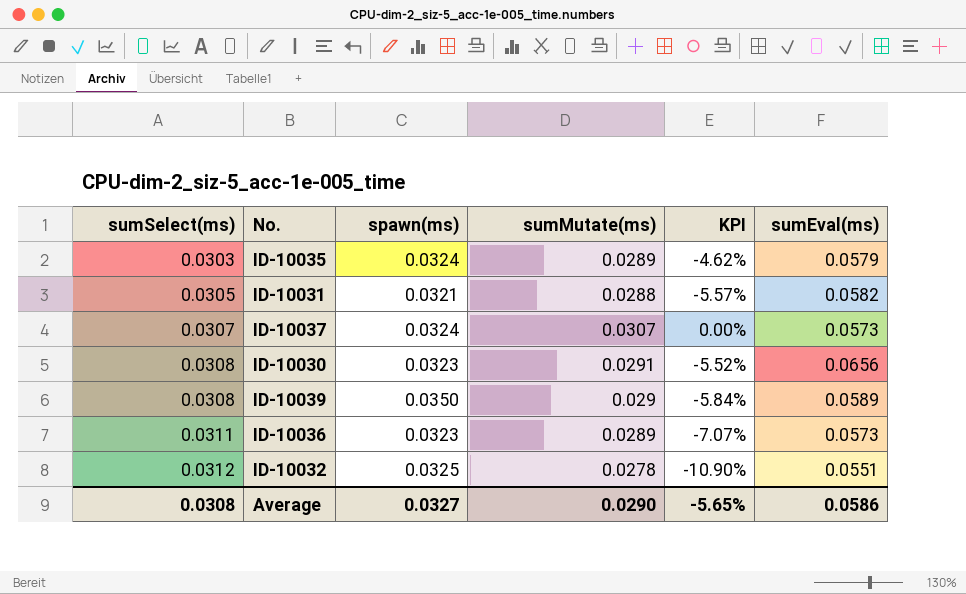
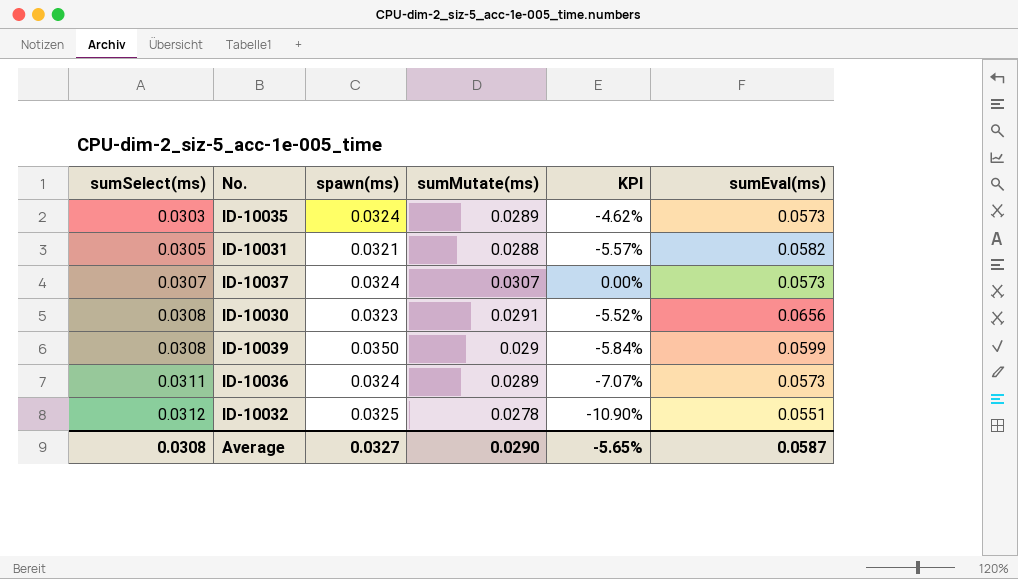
ID-10035 | sumEval(ms): 0.0579 -> 0.0573
ID-10039 | sumEval(ms): 0.0589 -> 0.0599
ID-10036 | spawn(ms): 0.0323 -> 0.0324
Average | sumEval(ms): 0.0586 -> 0.0587

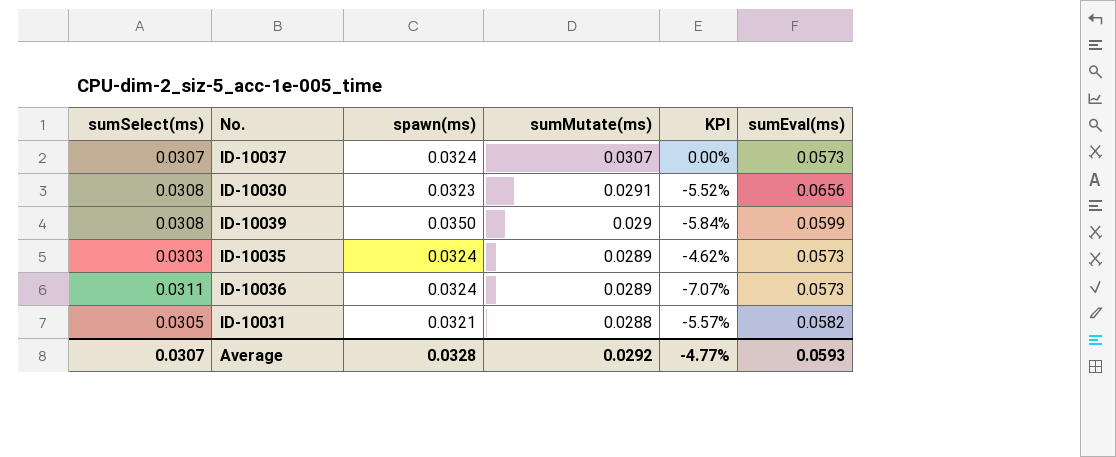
row order: sumSelect(ms) ascending -> sumMutate(ms) descending
row ID-10032: 0.0312 | 0.0325 | 0.0278 | -10.90% | 0.0551 -> none
Average | sumSelect(ms): 0.0308 -> 0.0307
Average | spawn(ms): 0.0327 -> 0.0328
Average | sumMutate(ms): 0.0290 -> 0.0292
Average | KPI: -5.65% -> -4.77%
Average | sumEval(ms): 0.0587 -> 0.0593

